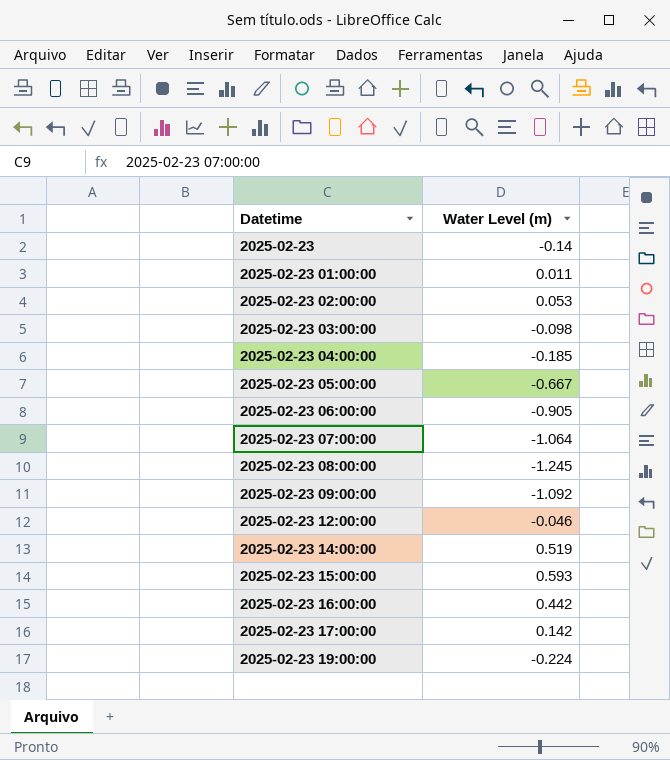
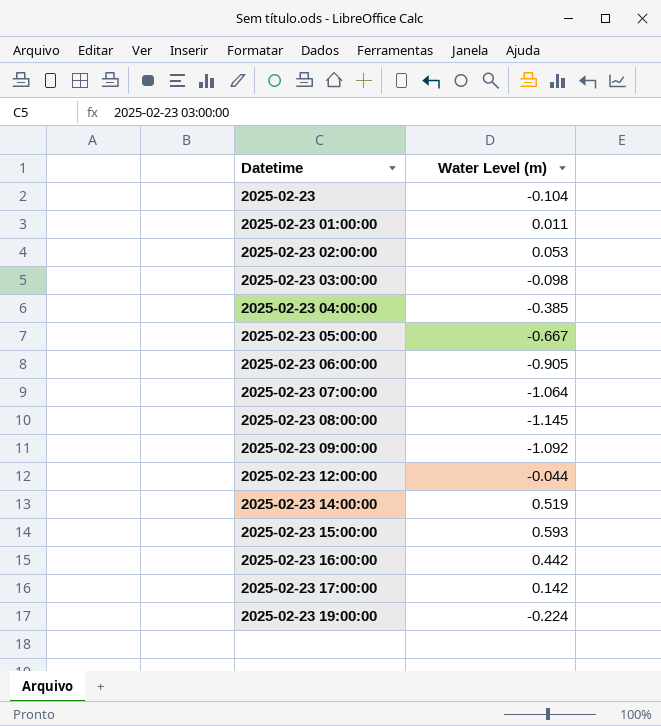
2025-02-23 | Water Level (m): -0.14 -> -0.104
2025-02-23 04:00:00 | Water Level (m): -0.185 -> -0.385
2025-02-23 08:00:00 | Water Level (m): -1.245 -> -1.145
2025-02-23 12:00:00 | Water Level (m): -0.046 -> -0.044

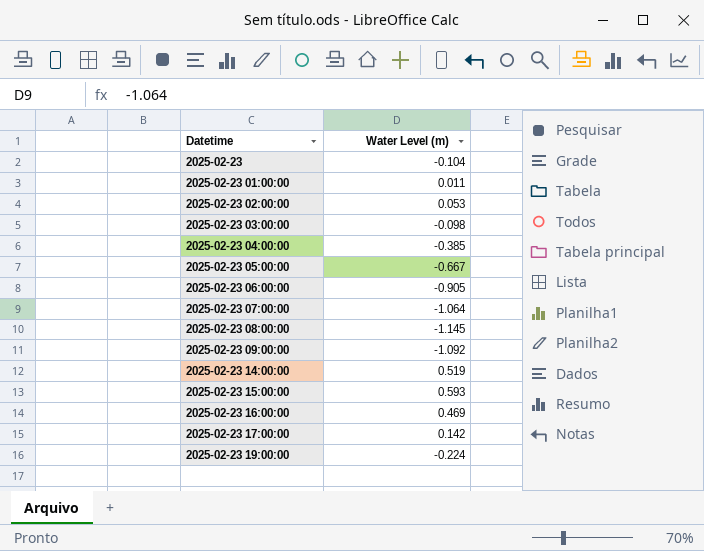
row 2025-02-23 12:00:00: -0.044 -> none
2025-02-23 16:00:00 | Water Level (m): 0.442 -> 0.469

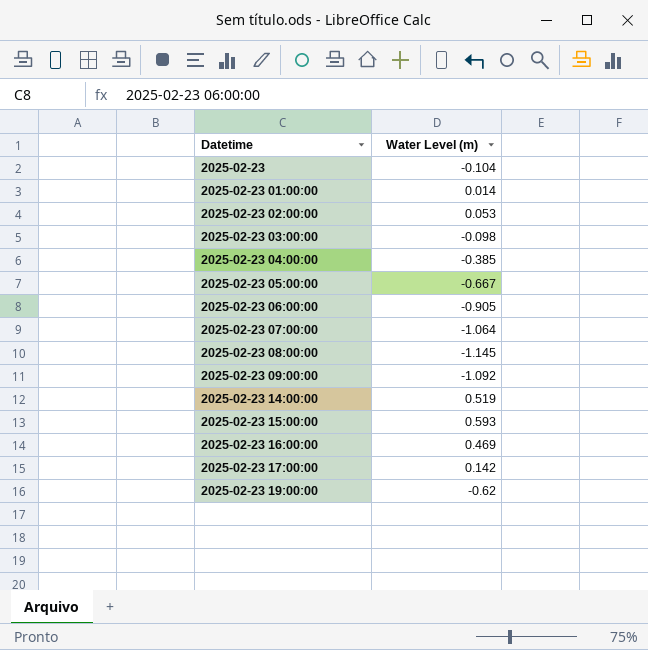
2025-02-23 01:00:00 | Water Level (m): 0.011 -> 0.014
2025-02-23 19:00:00 | Water Level (m): -0.224 -> -0.62

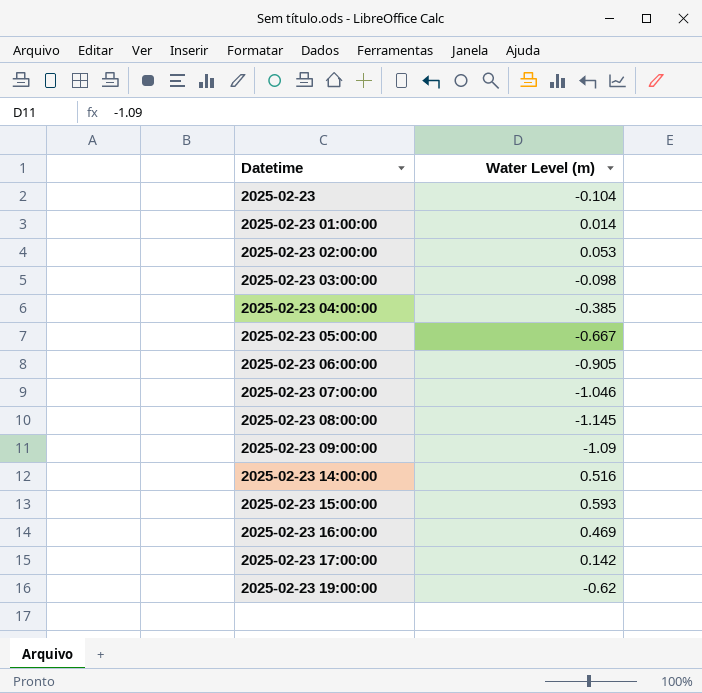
2025-02-23 07:00:00 | Water Level (m): -1.064 -> -1.046
2025-02-23 09:00:00 | Water Level (m): -1.092 -> -1.09
2025-02-23 14:00:00 | Water Level (m): 0.519 -> 0.516

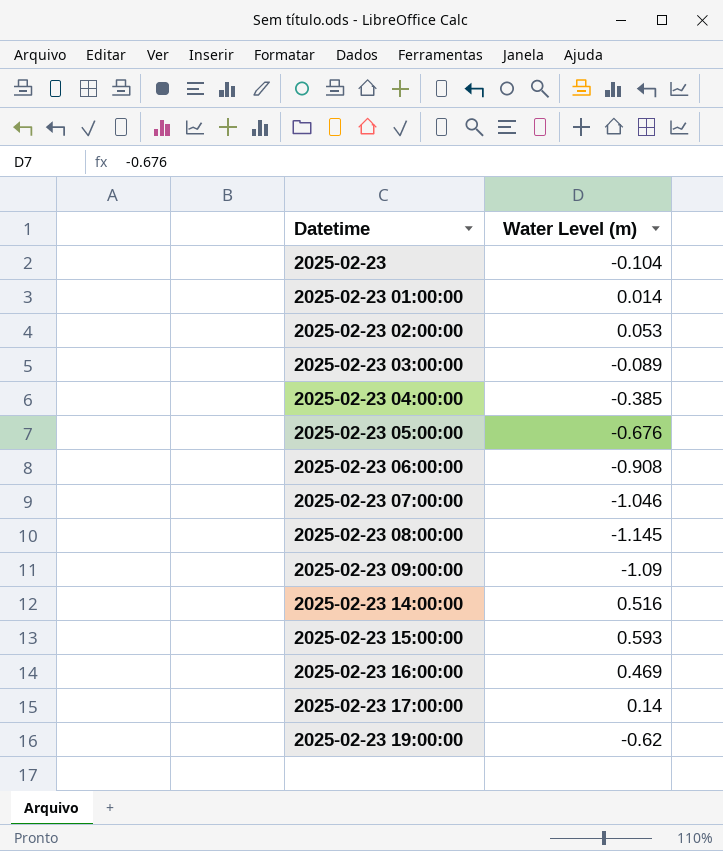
2025-02-23 03:00:00 | Water Level (m): -0.098 -> -0.089
2025-02-23 05:00:00 | Water Level (m): -0.667 -> -0.676
2025-02-23 06:00:00 | Water Level (m): -0.905 -> -0.908
2025-02-23 17:00:00 | Water Level (m): 0.142 -> 0.14

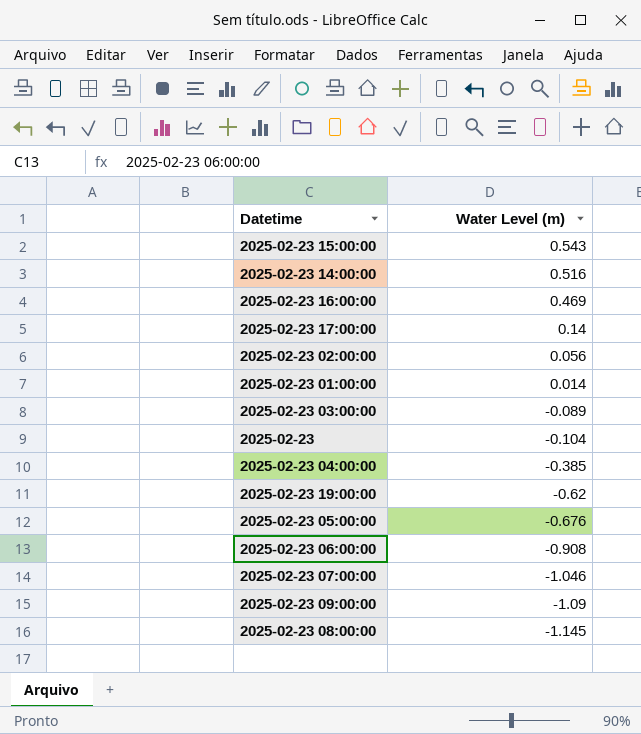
row order: Datetime ascending -> Water Level (m) descending
2025-02-23 15:00:00 | Water Level (m): 0.593 -> 0.543
2025-02-23 02:00:00 | Water Level (m): 0.053 -> 0.056

